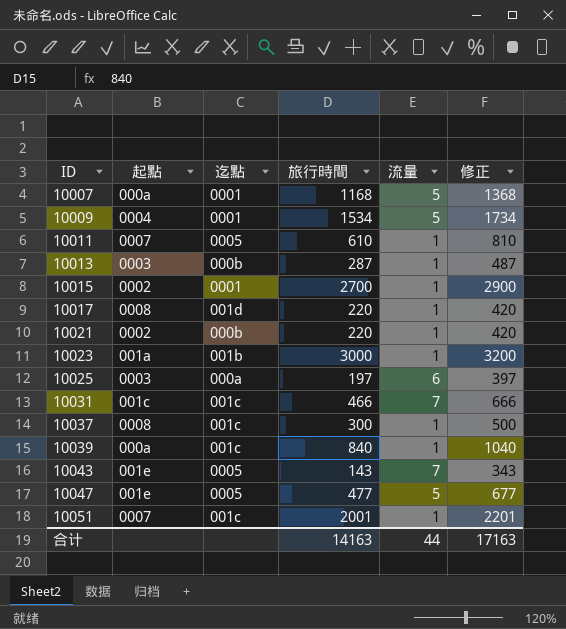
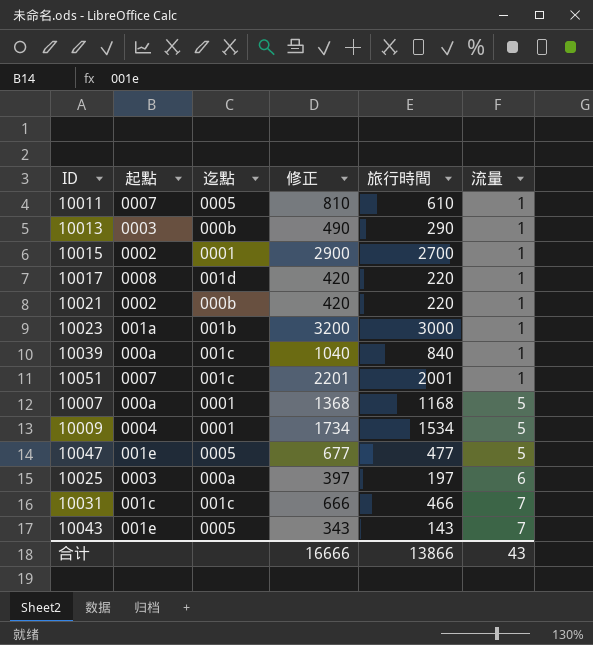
row order: ID ascending -> 流量 ascending
column 修正 | position: 6 -> 4
row 10037: 0008 | 001c | 300 | 1 | 500 -> none
10013 | 修正: 487 -> 490
10013 | 旅行時間: 287 -> 290
合计 | 修正: 17163 -> 16666
合计 | 旅行時間: 14163 -> 13866
合计 | 流量: 44 -> 43

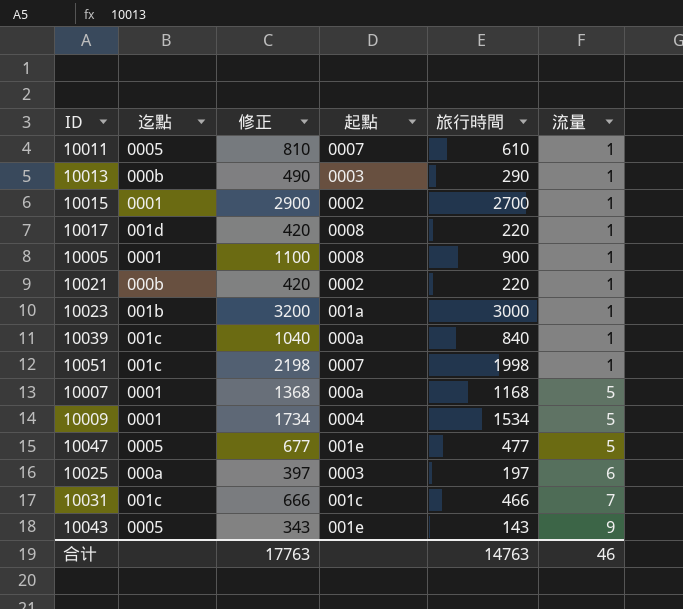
column 起點 | position: 2 -> 4
row 10005: none -> 0001 | 1100 | 0008 | 900 | 1
10051 | 修正: 2201 -> 2198
10051 | 旅行時間: 2001 -> 1998
10043 | 流量: 7 -> 9
合计 | 修正: 16666 -> 17763
合计 | 旅行時間: 13866 -> 14763
合计 | 流量: 43 -> 46

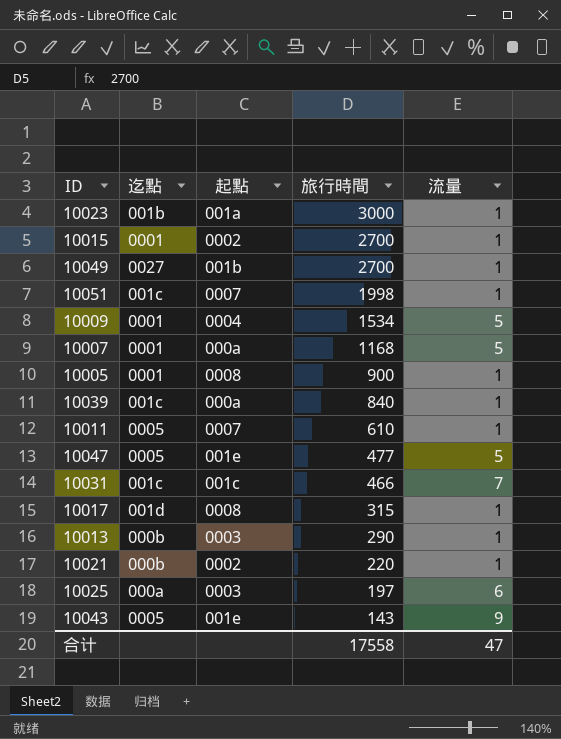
row order: 流量 ascending -> 旅行時間 descending
column 修正 | formula: [旅行時間] + 200 -> none
row 10049: none -> 0027 | 001b | 2700 | 1
10017 | 旅行時間: 220 -> 315
合计 | 旅行時間: 14763 -> 17558
合计 | 流量: 46 -> 47

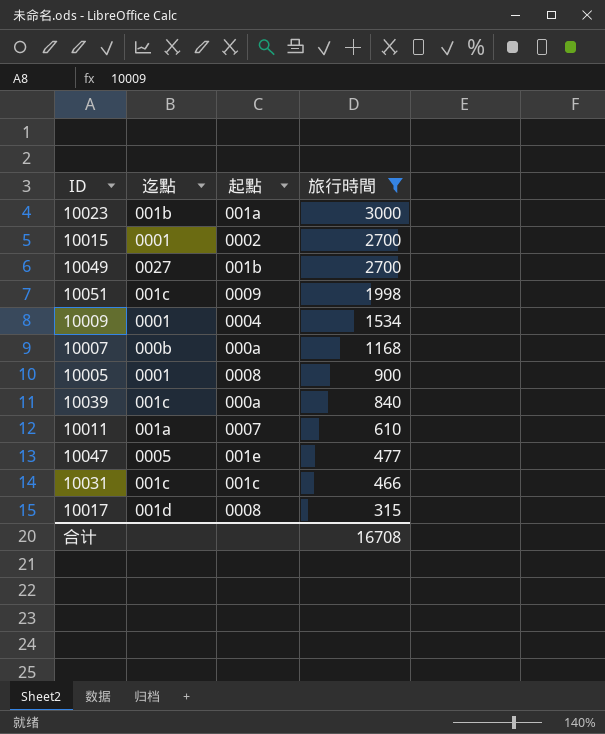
filter: none -> 旅行時間 >= 315
column 流量 | position: 5 -> none
10051 | 起點: 0007 -> 0009
10007 | 迄點: 0001 -> 000b
10011 | 迄點: 0005 -> 001a
合计 | 旅行時間: 17558 -> 16708

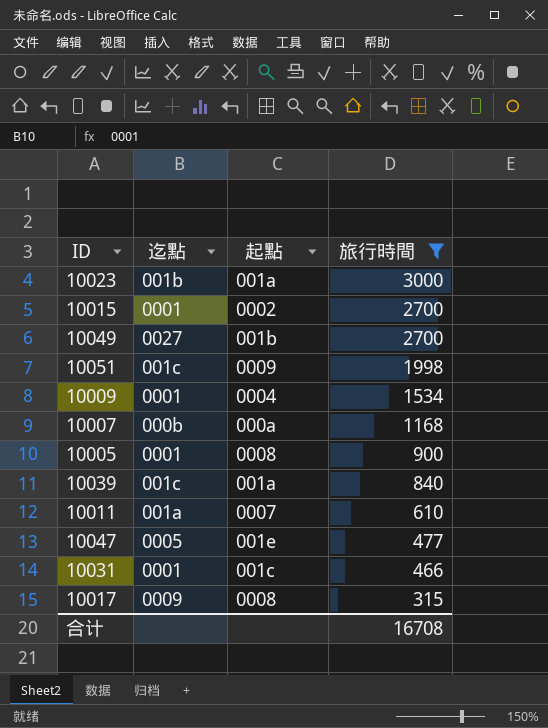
10039 | 起點: 000a -> 001a
10031 | 迄點: 001c -> 0001
10017 | 迄點: 001d -> 0009

